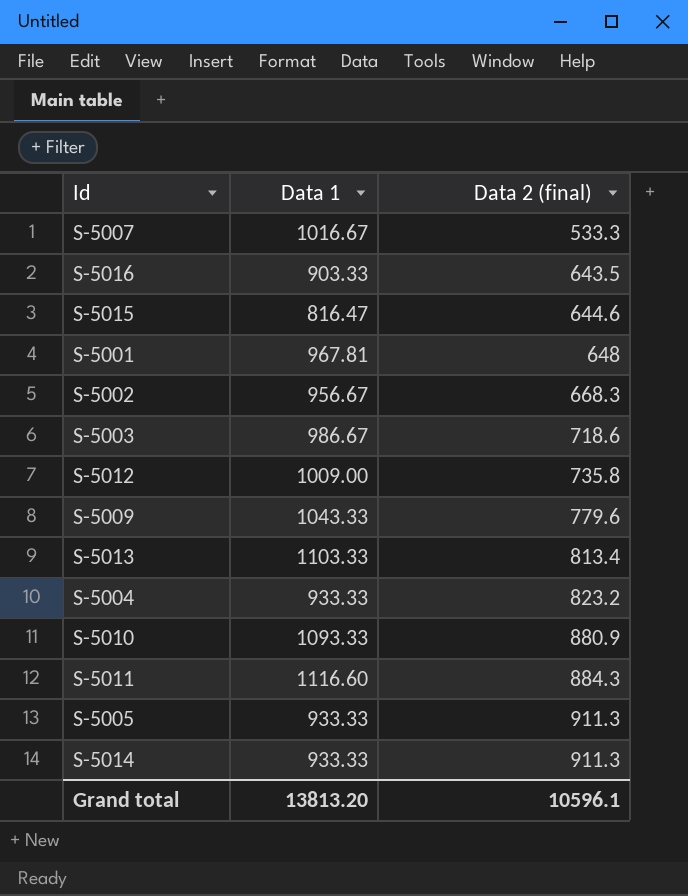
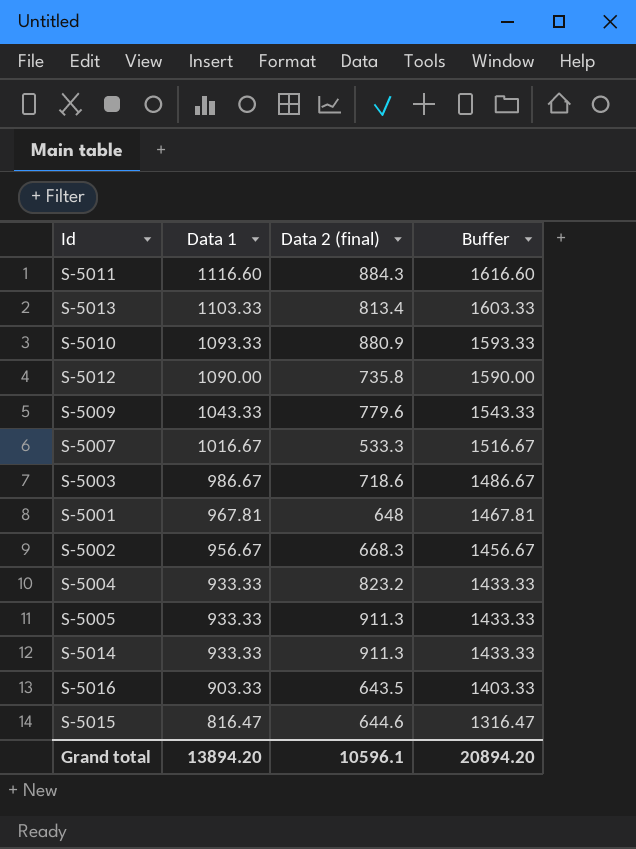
row order: Data 2 (final) ascending -> Data 1 descending
column Buffer | formula: none -> [Data 1] + 500
S-5012 | Data 1: 1009.00 -> 1090.00
Grand total | Data 1: 13813.20 -> 13894.20

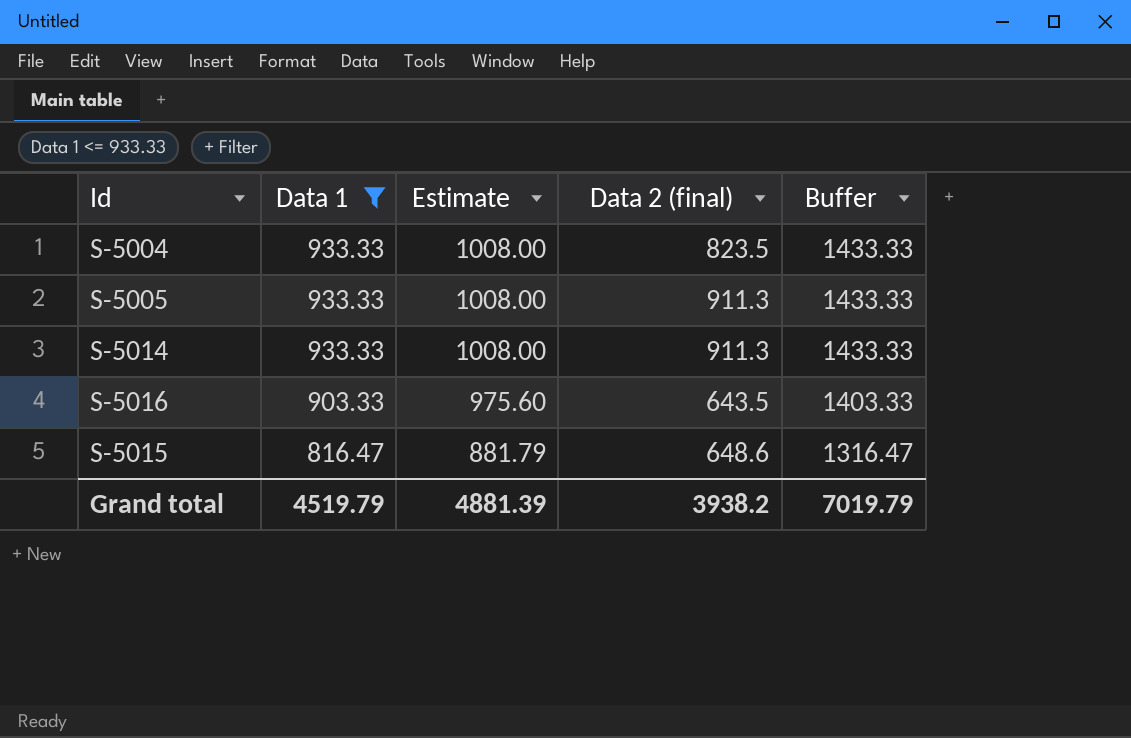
filter: none -> Data 1 <= 933.33
column Estimate | formula: none -> [Data 1] * 1.08
S-5004 | Data 2 (final): 823.2 -> 823.5
S-5015 | Data 2 (final): 644.6 -> 648.6
Grand total | Data 1: 13894.20 -> 4519.79
Grand total | Data 2 (final): 10596.1 -> 3938.2
Grand total | Buffer: 20894.20 -> 7019.79

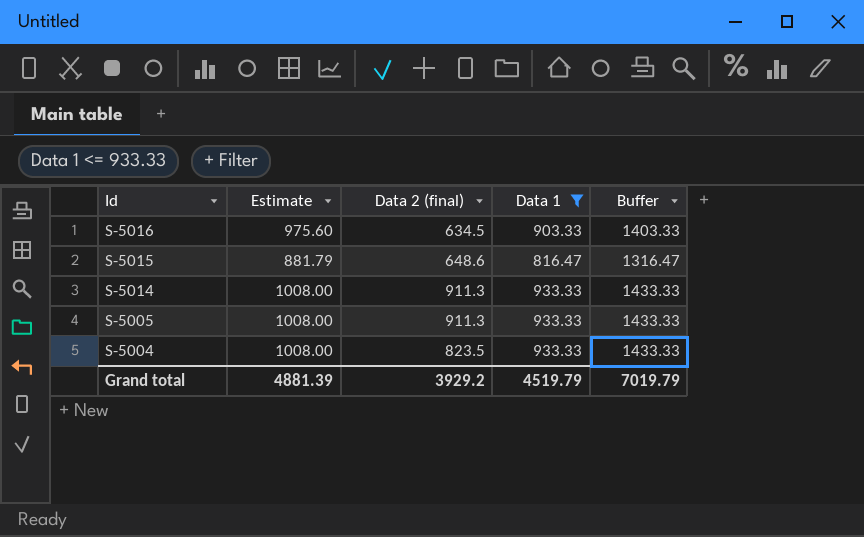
row order: Data 1 descending -> Id descending
column Data 1 | position: 2 -> 4
S-5016 | Data 2 (final): 643.5 -> 634.5
Grand total | Data 2 (final): 3938.2 -> 3929.2

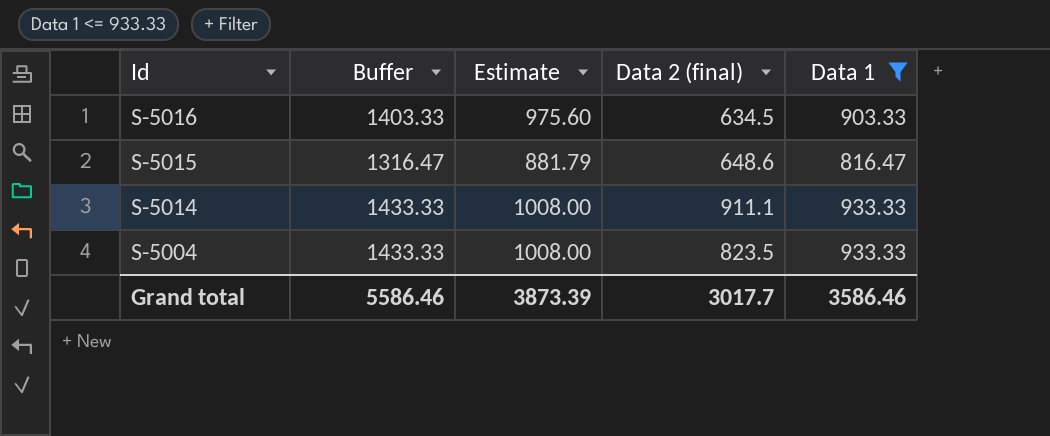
column Buffer | position: 5 -> 2
row S-5005: 1008.00 | 911.3 | 933.33 | 1433.33 -> none
S-5014 | Data 2 (final): 911.3 -> 911.1
Grand total | Buffer: 7019.79 -> 5586.46
Grand total | Estimate: 4881.39 -> 3873.39
Grand total | Data 2 (final): 3929.2 -> 3017.7
Grand total | Data 1: 4519.79 -> 3586.46

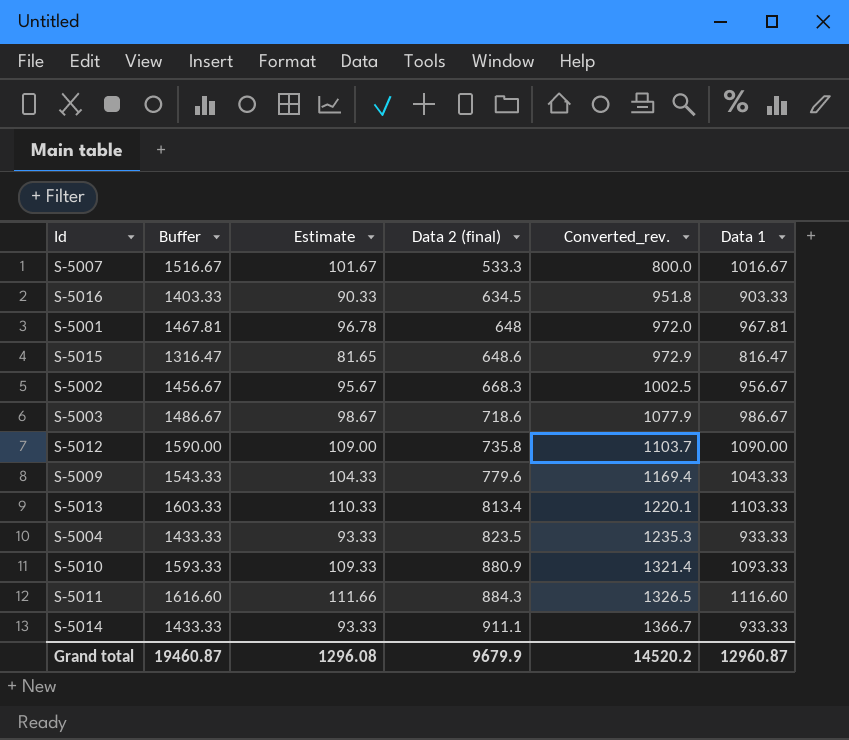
filter: Data 1 <= 933.33 -> none
row order: Id descending -> Data 2 (final) ascending
column Estimate | formula: [Data 1] * 1.08 -> [Data 1] * 0.1
column Converted_rev. | formula: none -> [Data 2 (final)] * 1.5
Grand total | Buffer: 5586.46 -> 19460.87
Grand total | Estimate: 3873.39 -> 1296.08
Grand total | Data 2 (final): 3017.7 -> 9679.9
Grand total | Data 1: 3586.46 -> 12960.87

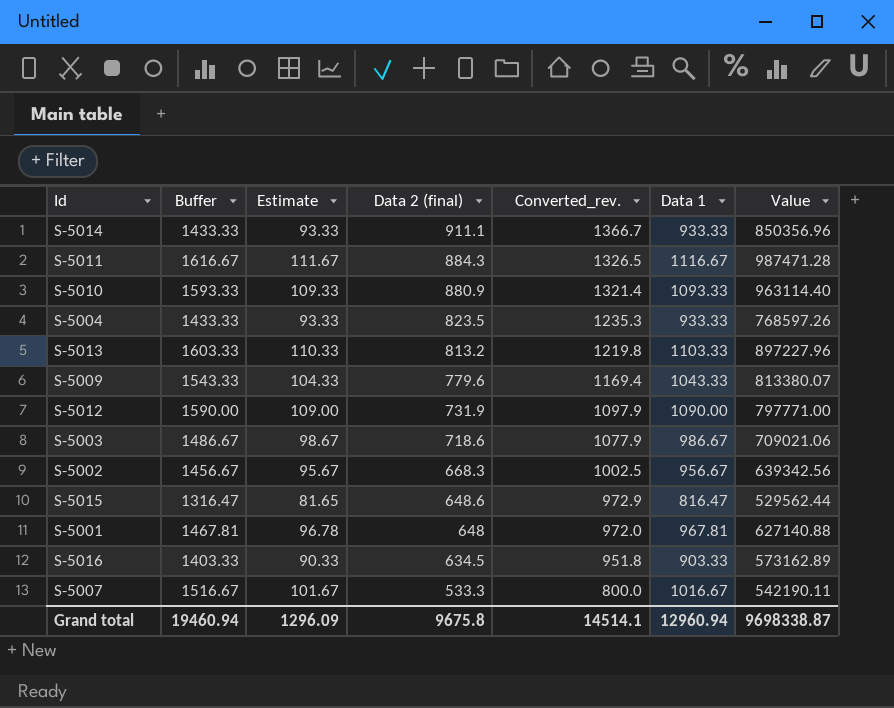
row order: Data 2 (final) ascending -> Data 2 (final) descending
column Value | formula: none -> [Data 2 (final)] * [Data 1]
S-5011 | Buffer: 1616.60 -> 1616.67
S-5011 | Estimate: 111.66 -> 111.67
S-5011 | Data 1: 1116.60 -> 1116.67
S-5013 | Data 2 (final): 813.4 -> 813.2
S-5013 | Converted_rev.: 1220.1 -> 1219.8
S-5012 | Data 2 (final): 735.8 -> 731.9
S-5012 | Converted_rev.: 1103.7 -> 1097.9
Grand total | Buffer: 19460.87 -> 19460.94
Grand total | Estimate: 1296.08 -> 1296.09
Grand total | Data 2 (final): 9679.9 -> 9675.8
Grand total | Converted_rev.: 14520.2 -> 14514.1
Grand total | Data 1: 12960.87 -> 12960.94

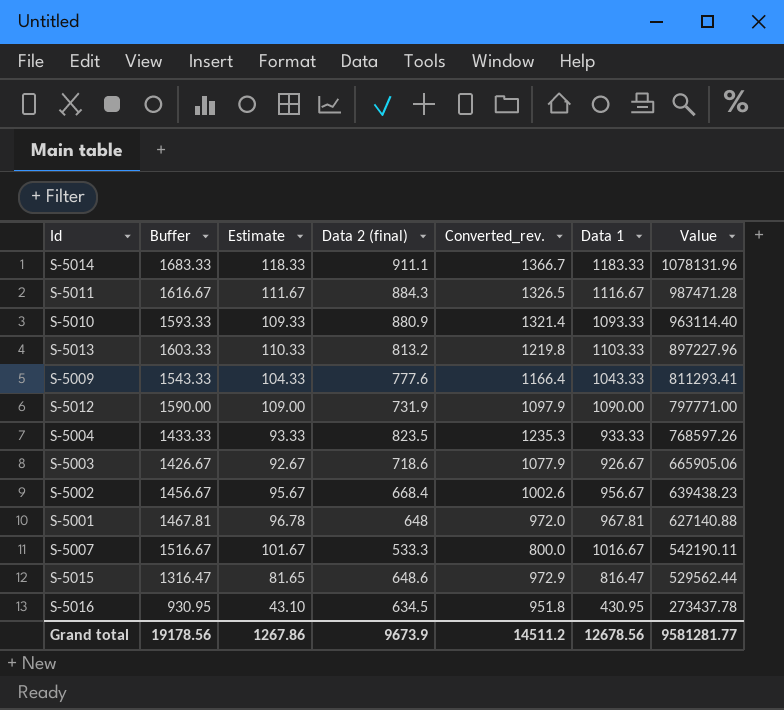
row order: Data 2 (final) descending -> Value descending
S-5014 | Buffer: 1433.33 -> 1683.33
S-5014 | Estimate: 93.33 -> 118.33
S-5014 | Data 1: 933.33 -> 1183.33
S-5014 | Value: 850356.96 -> 1078131.96
S-5009 | Data 2 (final): 779.6 -> 777.6
S-5009 | Converted_rev.: 1169.4 -> 1166.4
S-5009 | Value: 813380.07 -> 811293.41
S-5003 | Buffer: 1486.67 -> 1426.67
S-5003 | Estimate: 98.67 -> 92.67
S-5003 | Data 1: 986.67 -> 926.67
S-5003 | Value: 709021.06 -> 665905.06
S-5002 | Data 2 (final): 668.3 -> 668.4
S-5002 | Converted_rev.: 1002.5 -> 1002.6
S-5002 | Value: 639342.56 -> 639438.23
S-5016 | Buffer: 1403.33 -> 930.95
S-5016 | Estimate: 90.33 -> 43.10
S-5016 | Data 1: 903.33 -> 430.95
S-5016 | Value: 573162.89 -> 273437.78
Grand total | Buffer: 19460.94 -> 19178.56
Grand total | Estimate: 1296.09 -> 1267.86
Grand total | Data 2 (final): 9675.8 -> 9673.9
Grand total | Converted_rev.: 14514.1 -> 14511.2
Grand total | Data 1: 12960.94 -> 12678.56
Grand total | Value: 9698338.87 -> 9581281.77

